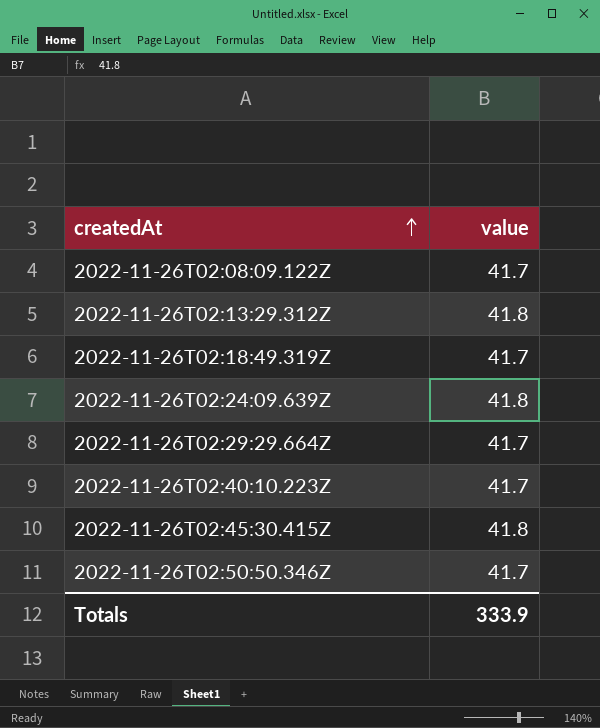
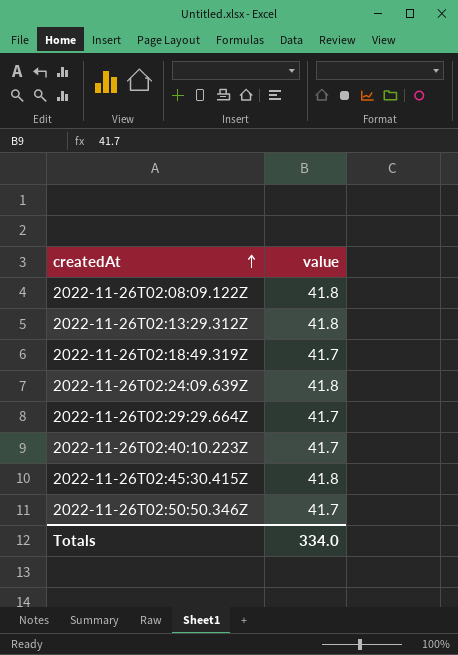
2022-11-26T02:08:09.122Z | value: 41.7 -> 41.8
Totals | value: 333.9 -> 334.0

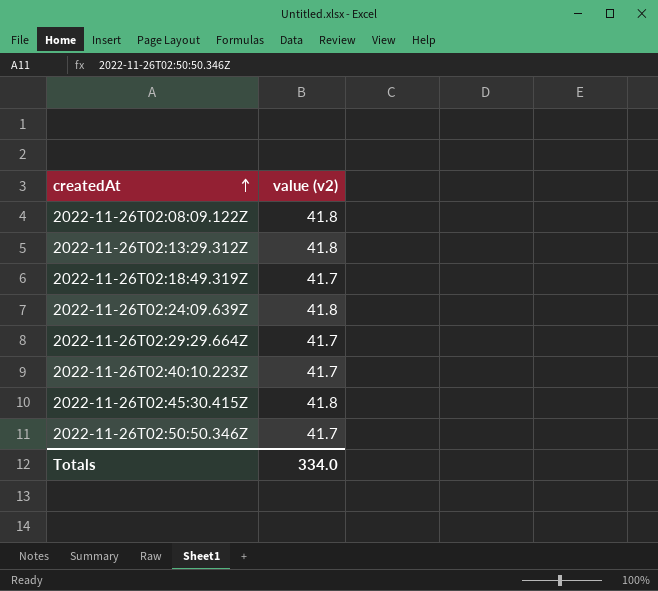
column name: value -> value (v2)

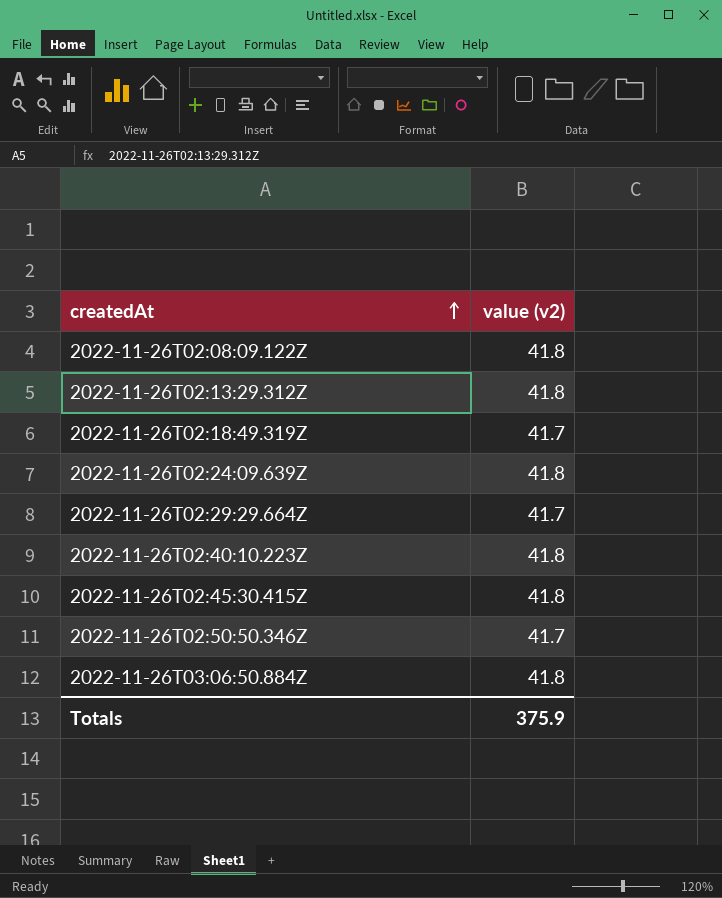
2022-11-26T02:40:10.223Z | value (v2): 41.7 -> 41.8
row 2022-11-26T03:06:50.884Z: none -> 41.8
Totals | value (v2): 334.0 -> 375.9

